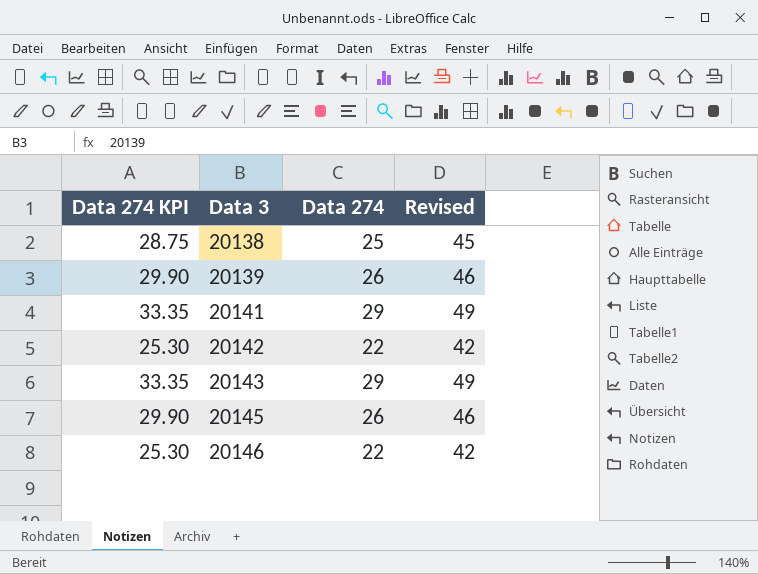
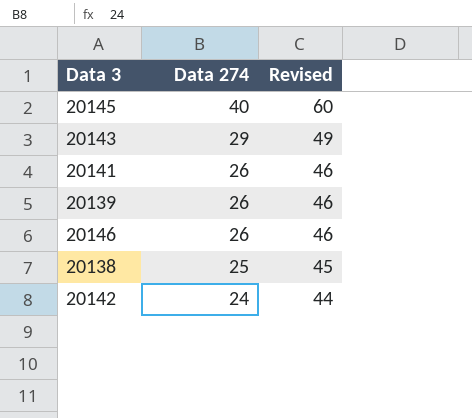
row order: Data 3 ascending -> Data 274 descending
column Data 274 KPI | formula: [Data 274] * 1.15 -> none
20145 | Data 274: 26 -> 40
20145 | Revised: 46 -> 60
20141 | Data 274: 29 -> 26
20141 | Revised: 49 -> 46
20146 | Data 274: 22 -> 26
20146 | Revised: 42 -> 46
20142 | Data 274: 22 -> 24
20142 | Revised: 42 -> 44

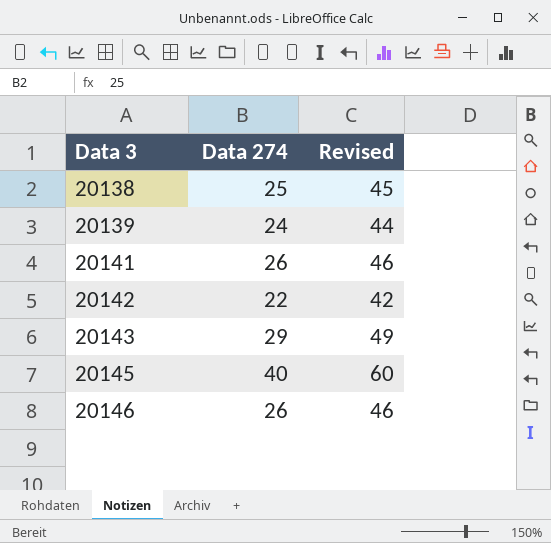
row order: Data 274 descending -> Data 3 ascending
20139 | Data 274: 26 -> 24
20139 | Revised: 46 -> 44
20142 | Data 274: 24 -> 22
20142 | Revised: 44 -> 42

